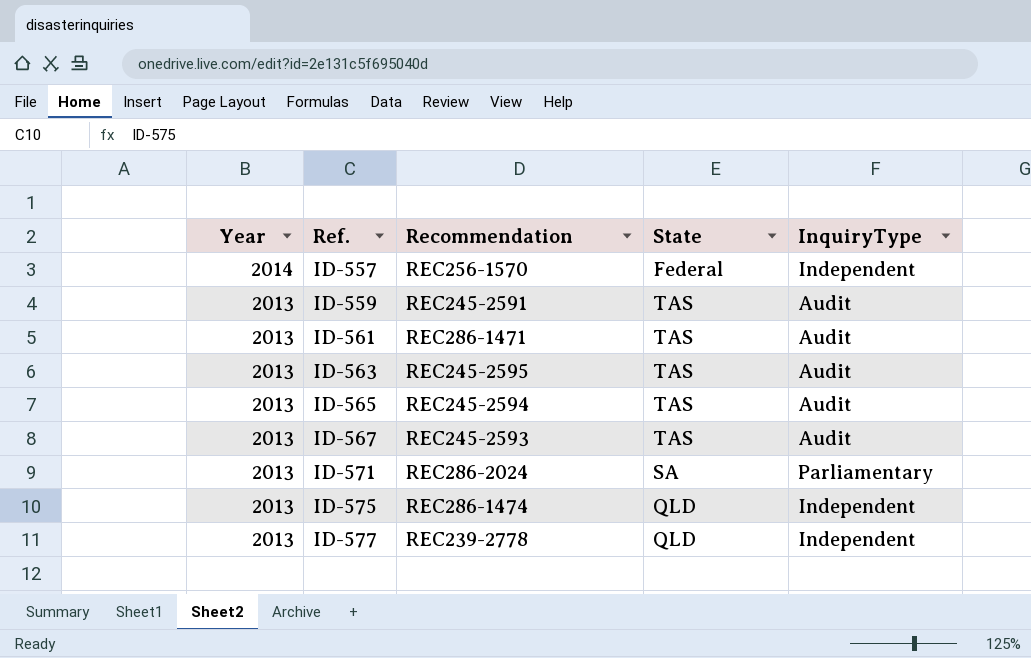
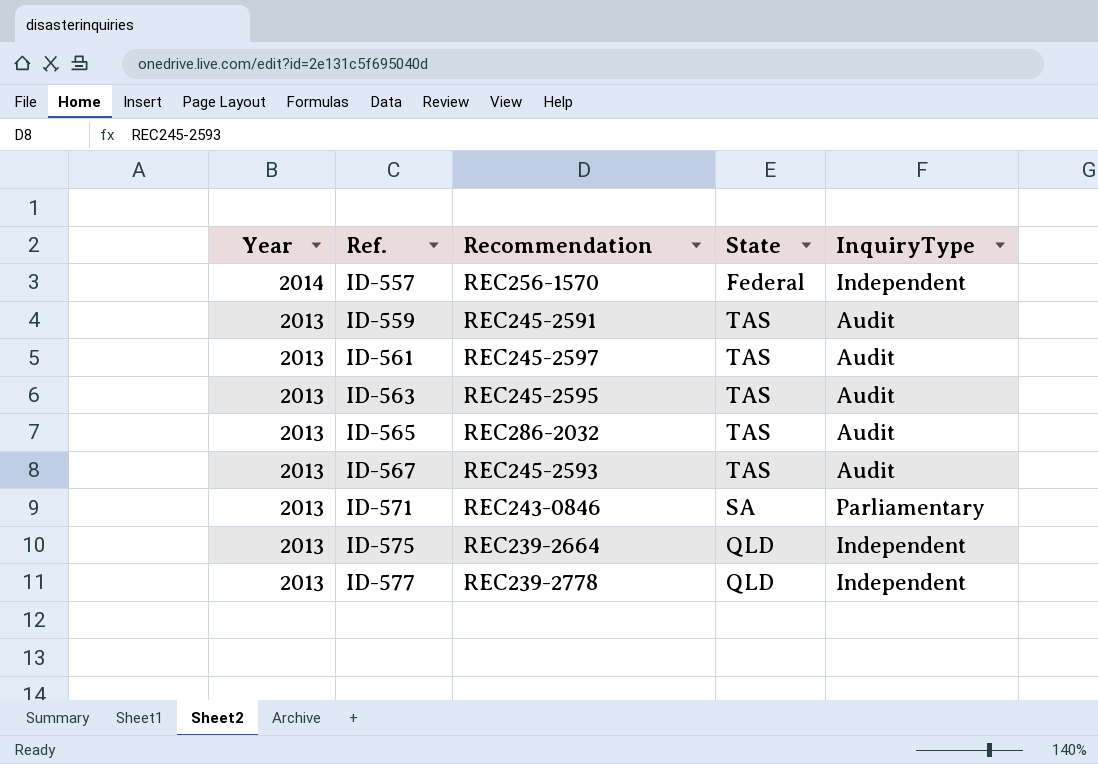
ID-561 | Recommendation: REC286-1471 -> REC245-2597
ID-565 | Recommendation: REC245-2594 -> REC286-2032
ID-571 | Recommendation: REC286-2024 -> REC243-0846
ID-575 | Recommendation: REC286-1474 -> REC239-2664

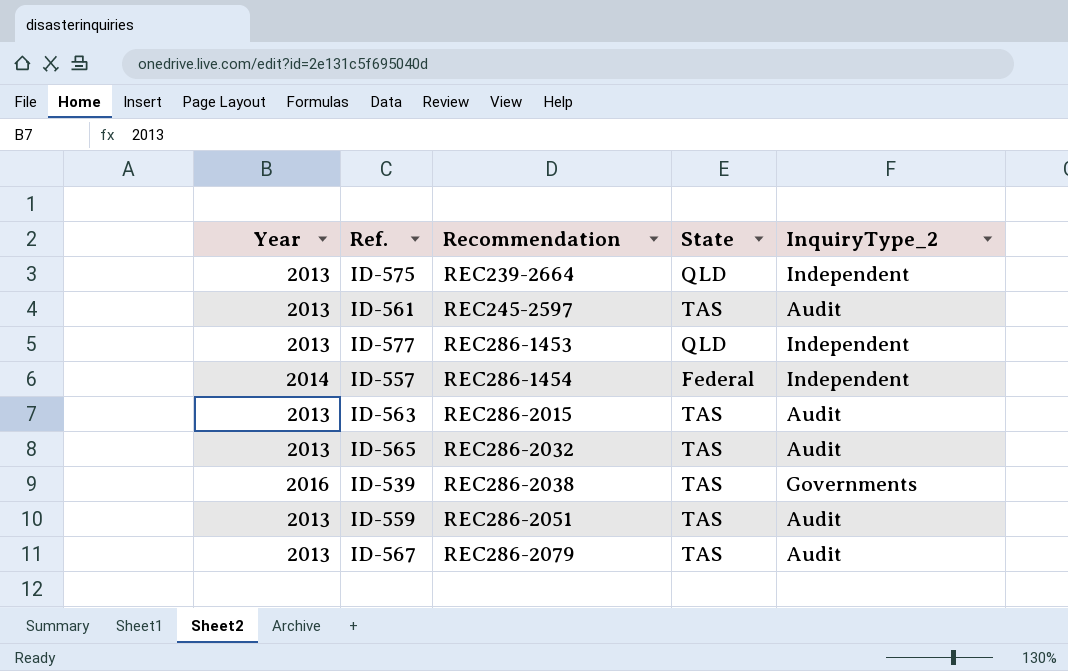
row order: Year descending -> Recommendation ascending
column name: InquiryType -> InquiryType_2
row ID-571: 2013 | REC243-0846 | SA | Parliamentary -> none
ID-577 | Recommendation: REC239-2778 -> REC286-1453
ID-557 | Recommendation: REC256-1570 -> REC286-1454
ID-563 | Recommendation: REC245-2595 -> REC286-2015
row ID-539: none -> 2016 | REC286-2038 | TAS | Governments
ID-559 | Recommendation: REC245-2591 -> REC286-2051
ID-567 | Recommendation: REC245-2593 -> REC286-2079

